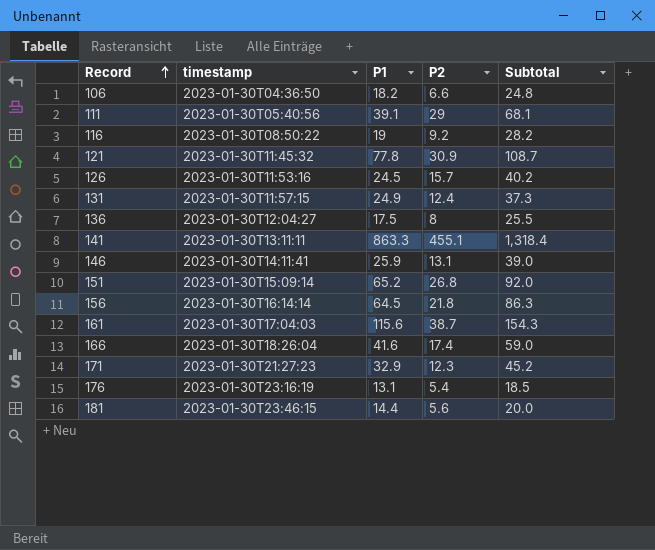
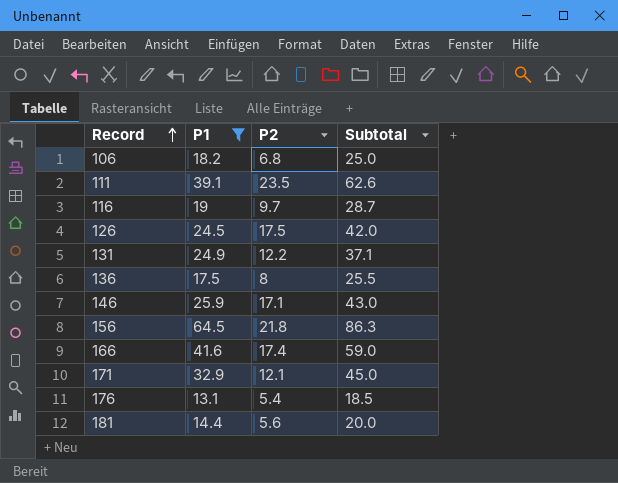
filter: none -> P1 <= 64.5
column timestamp | position: 2 -> none
106 | P2: 6.6 -> 6.8
106 | Subtotal: 24.8 -> 25.0
111 | P2: 29 -> 23.5
111 | Subtotal: 68.1 -> 62.6
116 | P2: 9.2 -> 9.7
116 | Subtotal: 28.2 -> 28.7
126 | P2: 15.7 -> 17.5
126 | Subtotal: 40.2 -> 42.0
131 | P2: 12.4 -> 12.2
131 | Subtotal: 37.3 -> 37.1
146 | P2: 13.1 -> 17.1
146 | Subtotal: 39.0 -> 43.0
171 | P2: 12.3 -> 12.1
171 | Subtotal: 45.2 -> 45.0

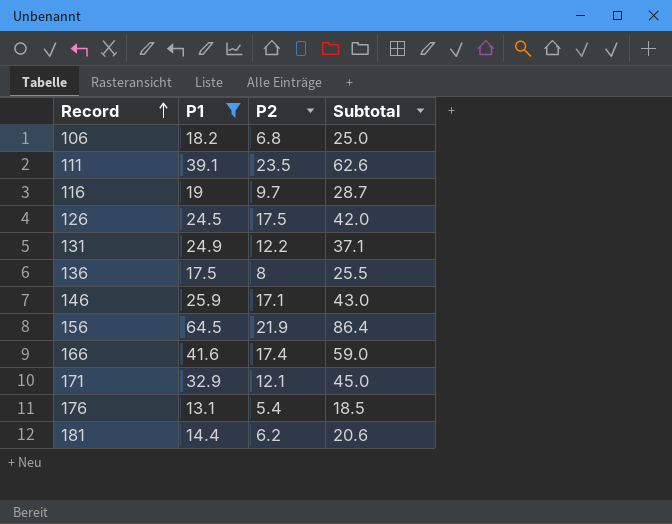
156 | P2: 21.8 -> 21.9
156 | Subtotal: 86.3 -> 86.4
181 | P2: 5.6 -> 6.2
181 | Subtotal: 20.0 -> 20.6

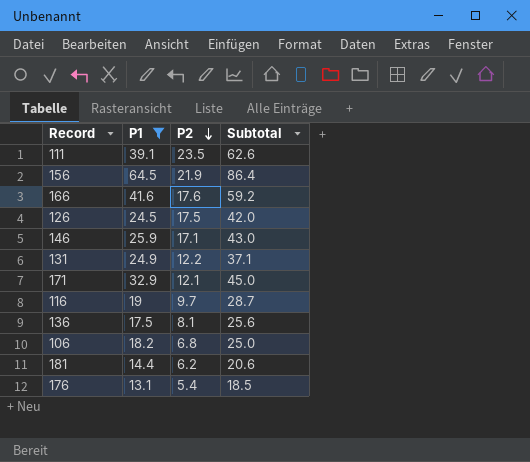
row order: Record ascending -> P2 descending
166 | P2: 17.4 -> 17.6
166 | Subtotal: 59.0 -> 59.2
136 | P2: 8 -> 8.1
136 | Subtotal: 25.5 -> 25.6

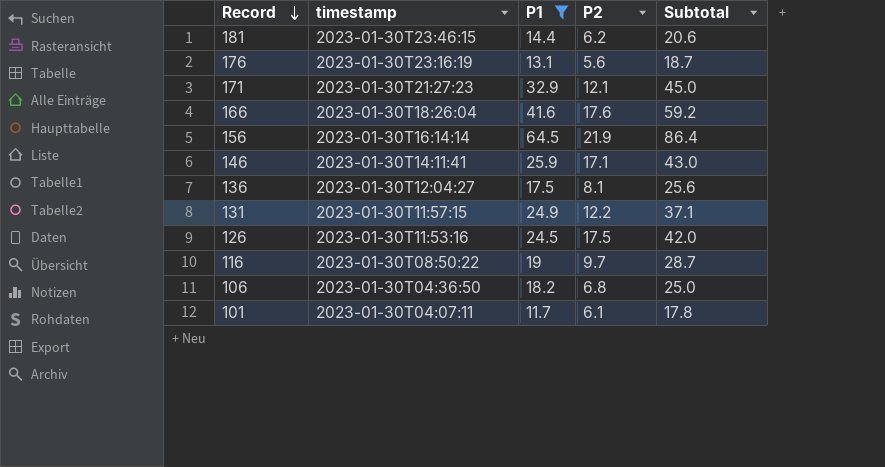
row order: P2 descending -> Record descending
column timestamp | position: none -> 2
row 111: 39.1 | 23.5 | 62.6 -> none
176 | P2: 5.4 -> 5.6
176 | Subtotal: 18.5 -> 18.7
row 101: none -> 2023-01-30T04:07:11 | 11.7 | 6.1 | 17.8

